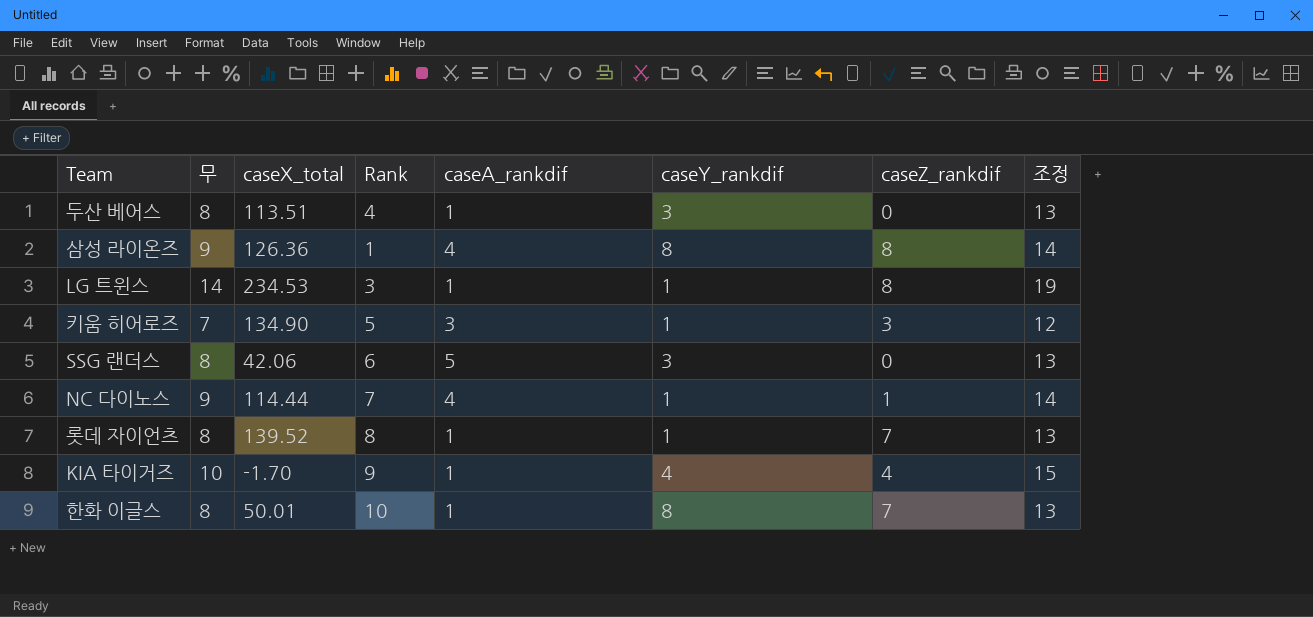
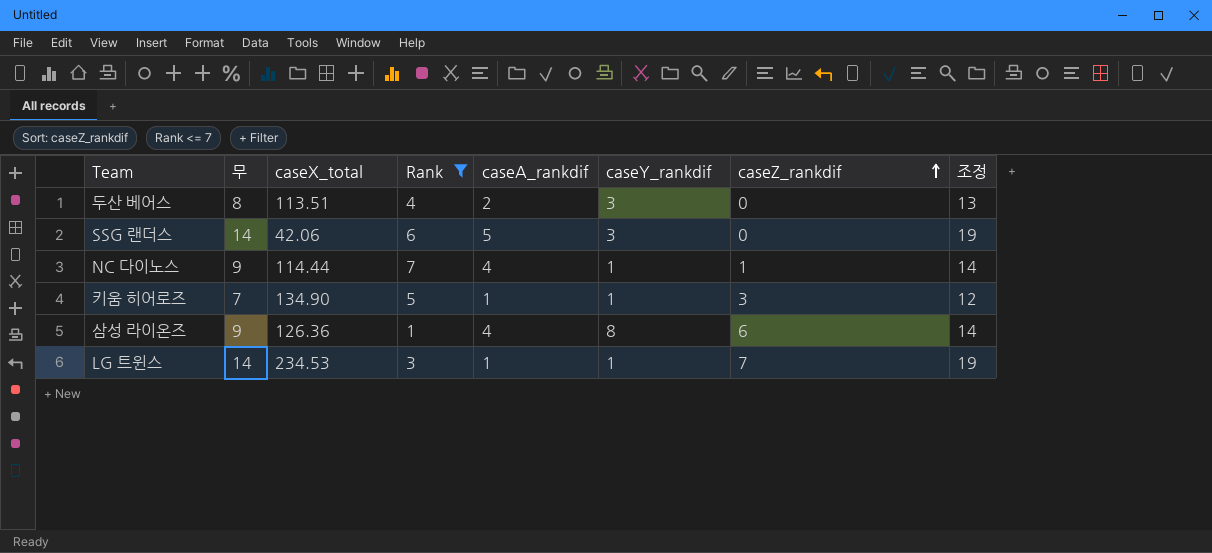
filter: none -> Rank <= 7
row order: none -> caseZ_rankdif ascending
두산 베어스 | caseA_rankdif: 1 -> 2
SSG 랜더스 | 무: 8 -> 14
SSG 랜더스 | 조정: 13 -> 19
키움 히어로즈 | caseA_rankdif: 3 -> 1
삼성 라이온즈 | caseZ_rankdif: 8 -> 6
LG 트윈스 | caseZ_rankdif: 8 -> 7

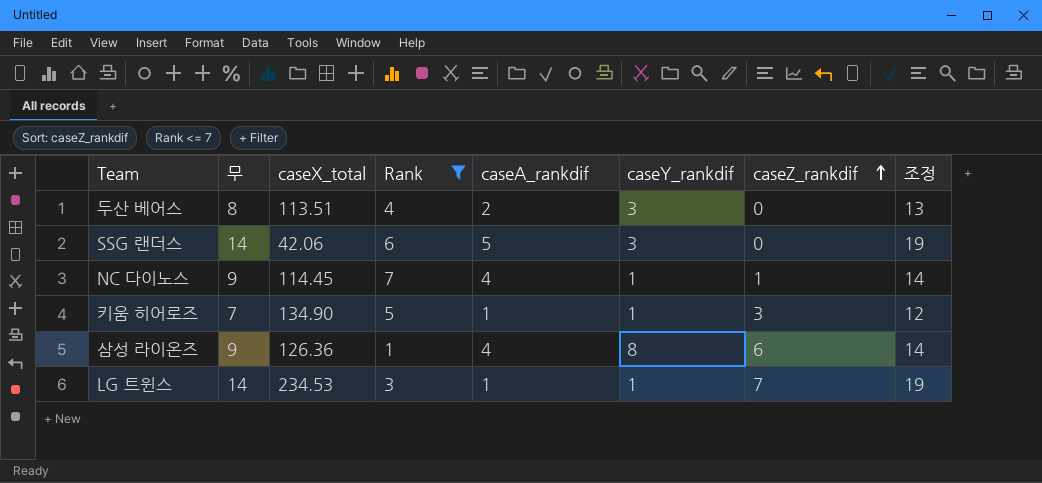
NC 다이노스 | caseX_total: 114.44 -> 114.45

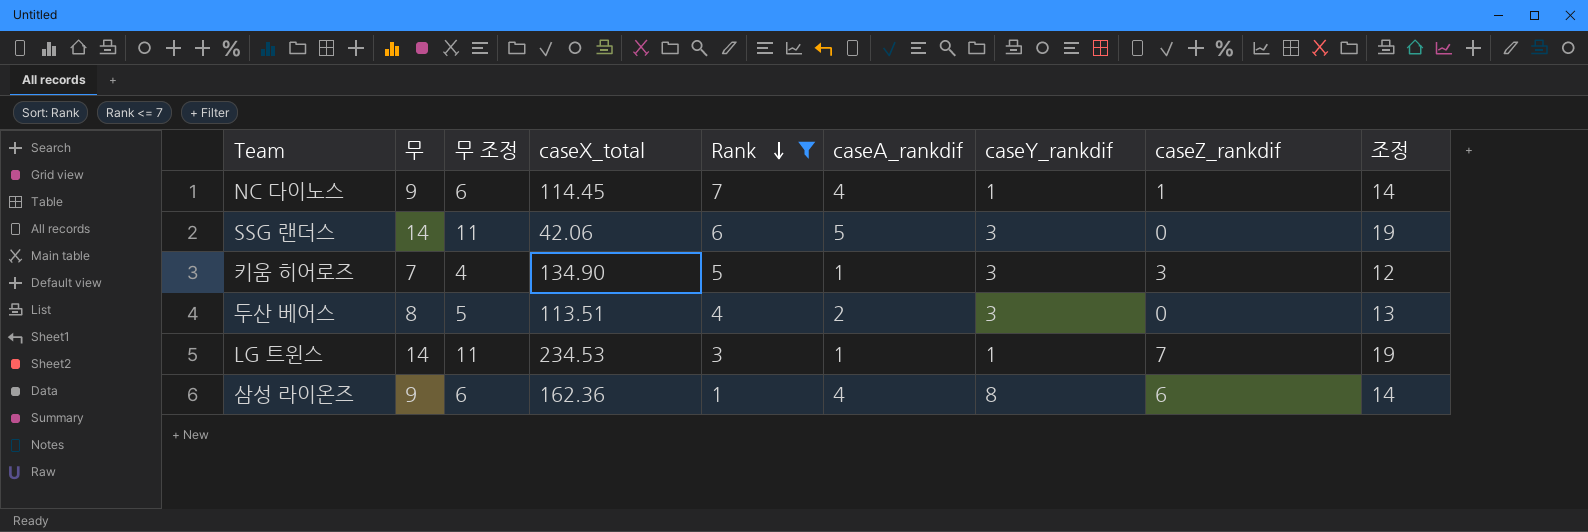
row order: caseZ_rankdif ascending -> Rank descending
column 무 조정 | formula: none -> [무] - 3
키움 히어로즈 | caseY_rankdif: 1 -> 3
삼성 라이온즈 | caseX_total: 126.36 -> 162.36

